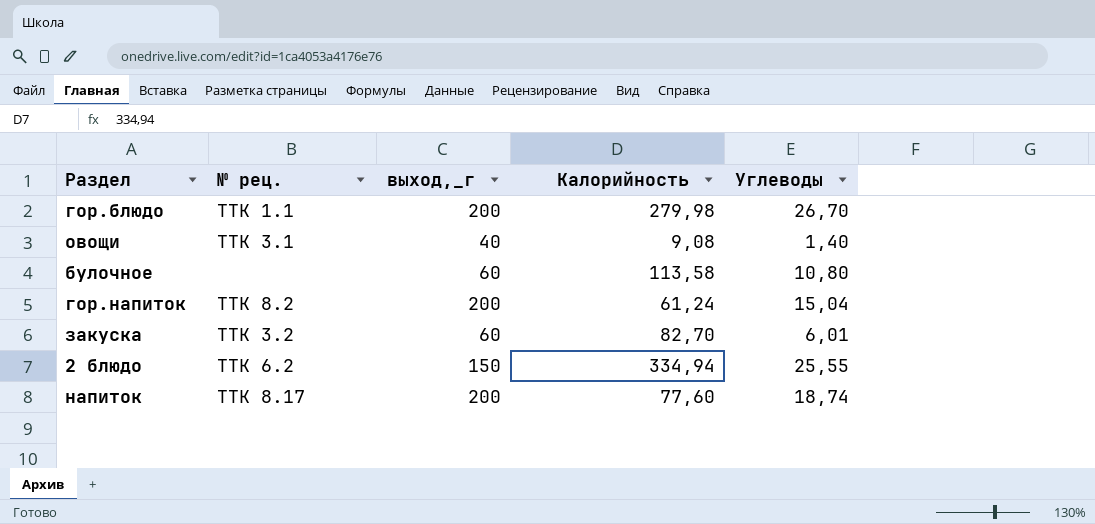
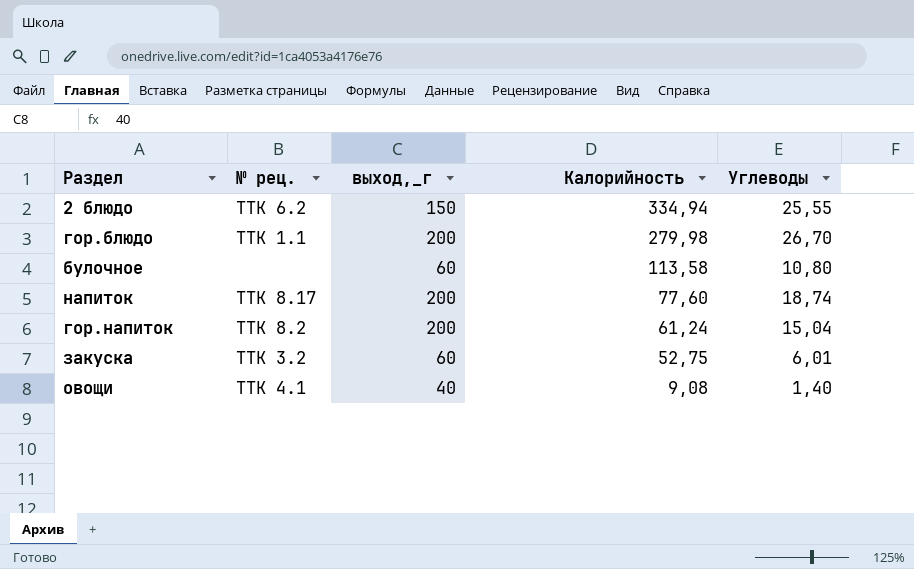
row order: none -> Калорийность descending
закуска | Калорийность: 82,70 -> 52,75
овощи | № рец.: ТТК 3.1 -> ТТК 4.1

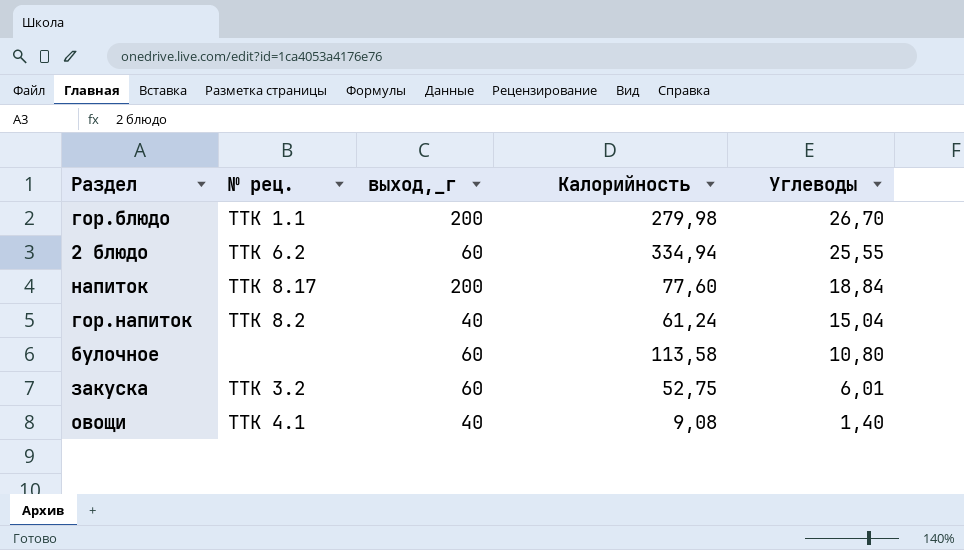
row order: Калорийность descending -> Углеводы descending
2 блюдо | выход,_г: 150 -> 60
напиток | Углеводы: 18,74 -> 18,84
гор.напиток | выход,_г: 200 -> 40

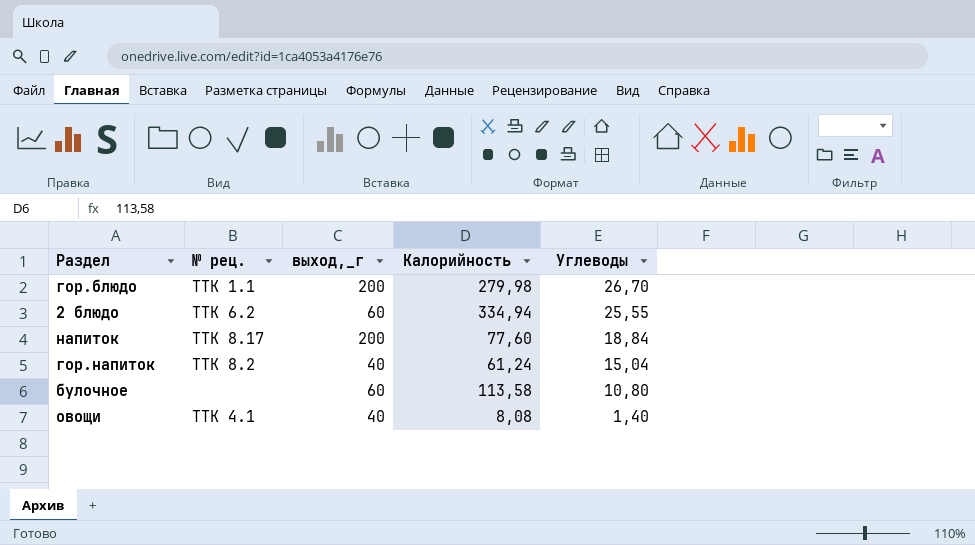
row закуска: ТТК 3.2 | 60 | 52,75 | 6,01 -> none
овощи | Калорийность: 9,08 -> 8,08

